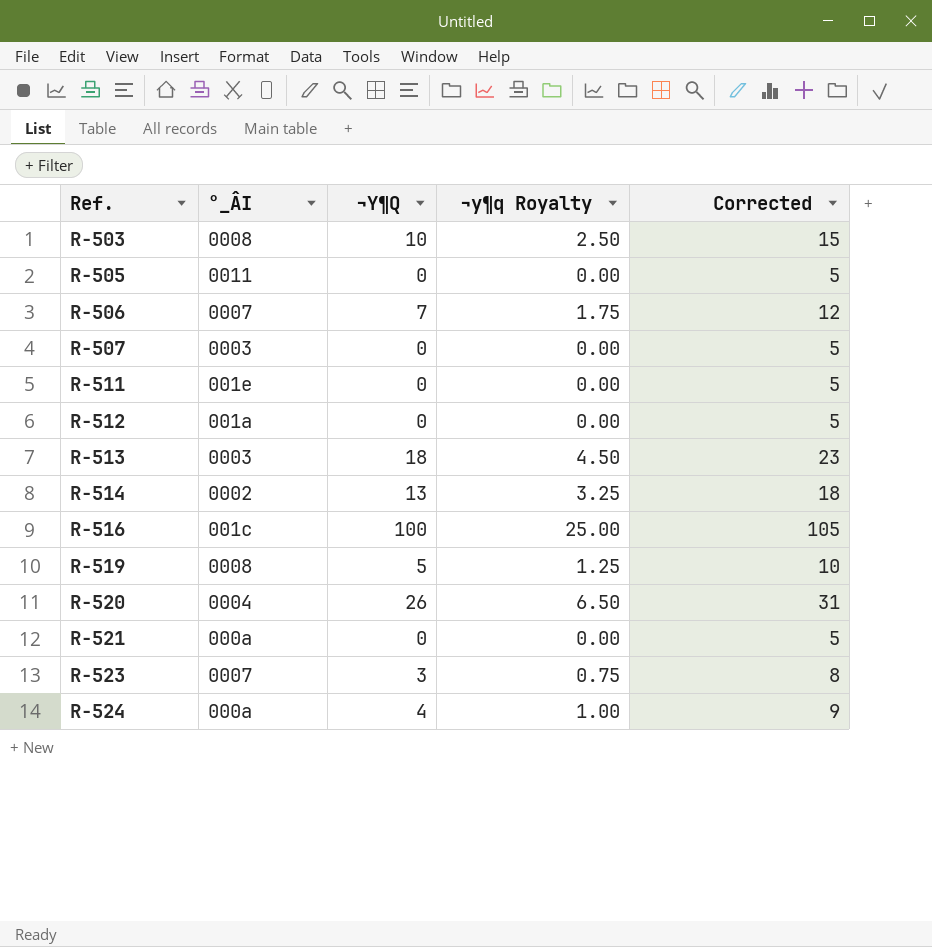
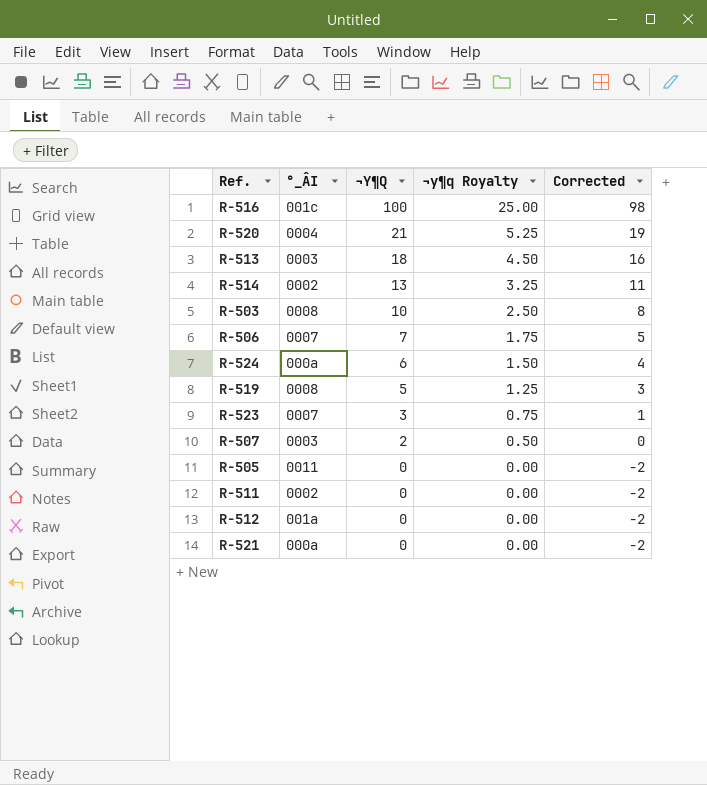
row order: Ref. ascending -> ¬Y¶Q descending
column Corrected | formula: [¬Y¶Q] + 5 -> [¬Y¶Q] - 2
R-520 | ¬Y¶Q: 26 -> 21
R-520 | ¬y¶q Royalty: 6.50 -> 5.25
R-524 | ¬Y¶Q: 4 -> 6
R-524 | ¬y¶q Royalty: 1.00 -> 1.50
R-507 | ¬Y¶Q: 0 -> 2
R-507 | ¬y¶q Royalty: 0.00 -> 0.50
R-511 | °_ÂI: 001e -> 0002

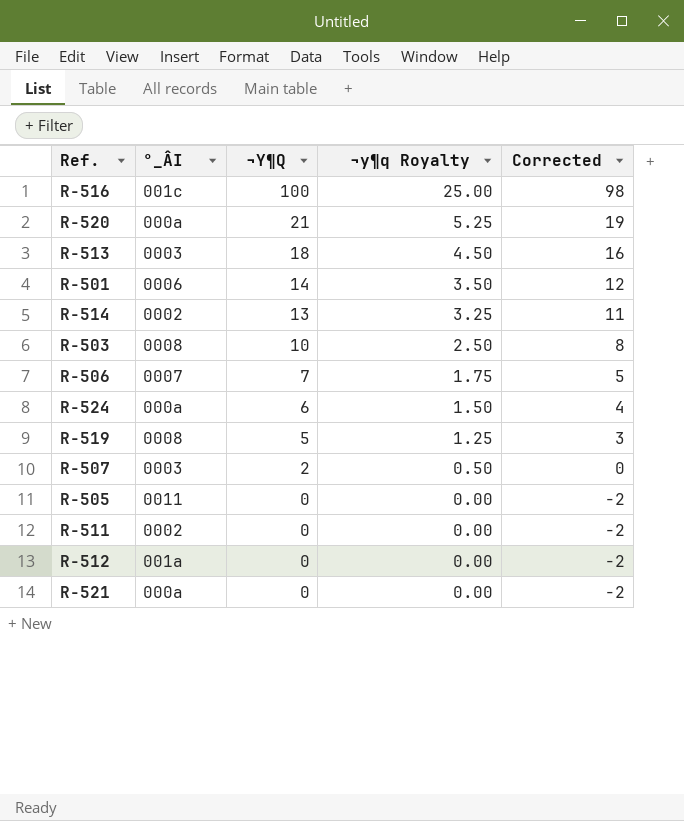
row R-523: 0007 | 3 | 0.75 | 1 -> none
R-520 | °_ÂI: 0004 -> 000a
row R-501: none -> 0006 | 14 | 3.50 | 12

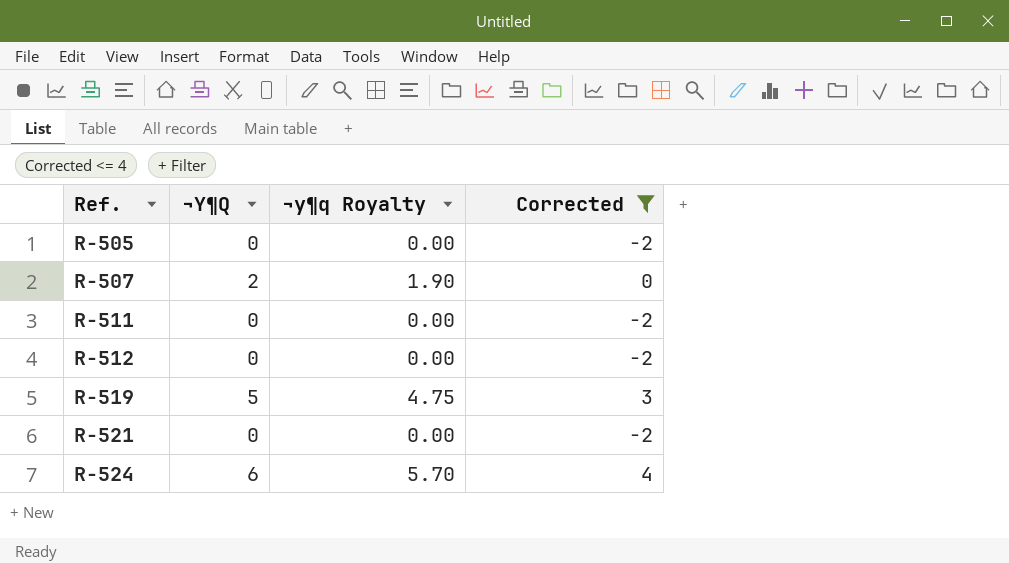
filter: none -> Corrected <= 4
row order: ¬Y¶Q descending -> Ref. ascending
column °_ÂI | position: 2 -> none
column ¬y¶q Royalty | formula: [¬Y¶Q] * 0.25 -> [¬Y¶Q] * 0.95

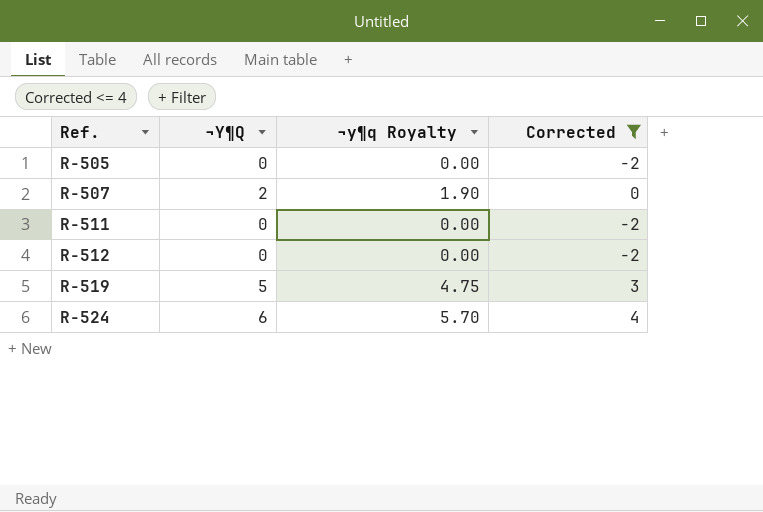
row R-521: 0 | 0.00 | -2 -> none

